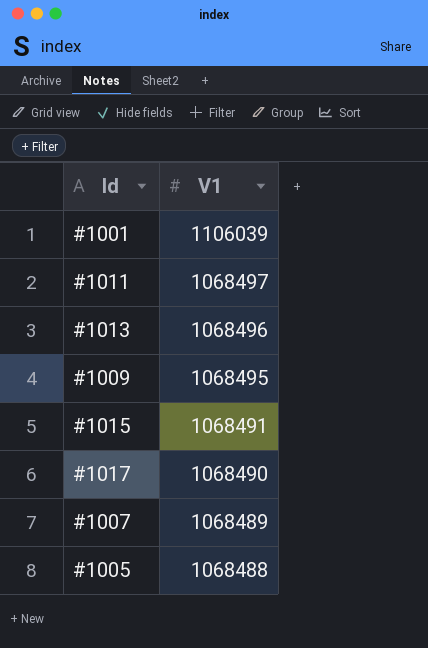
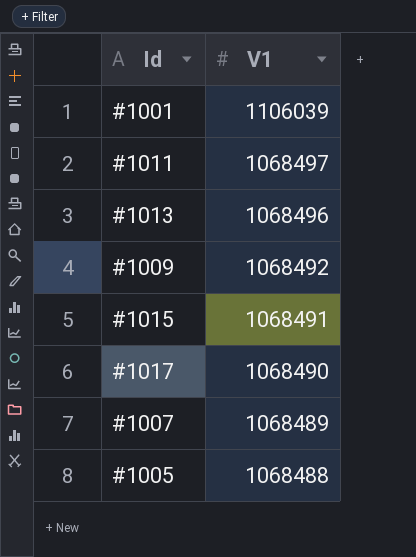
#1009 | V1: 1068495 -> 1068492

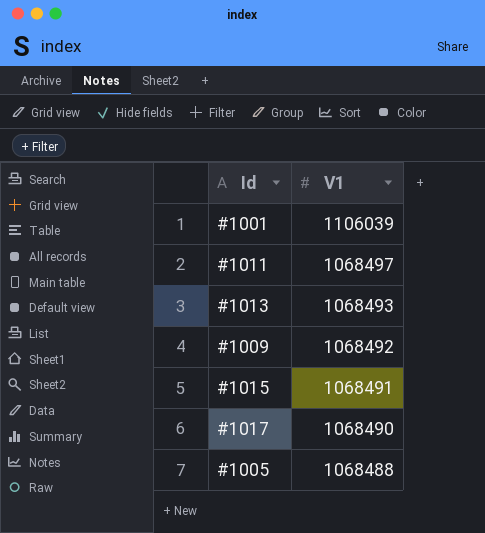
row #1007: 1068489 -> none
#1013 | V1: 1068496 -> 1068493

